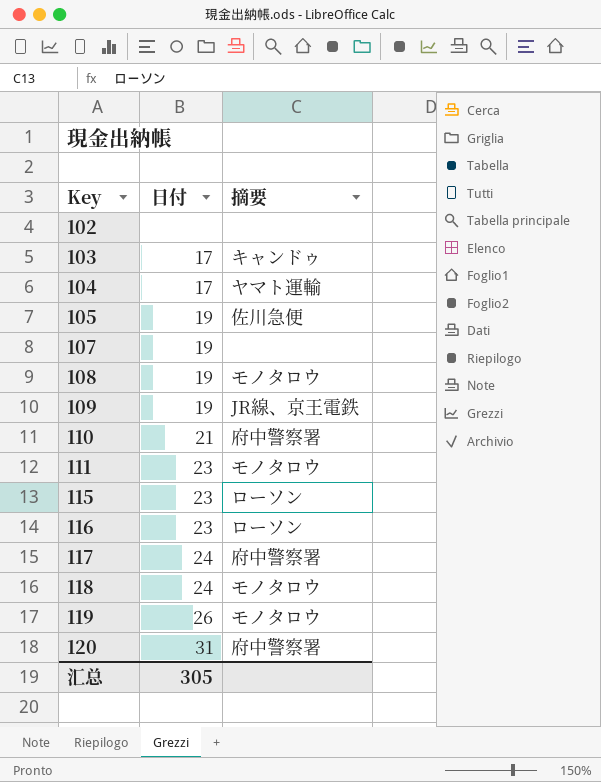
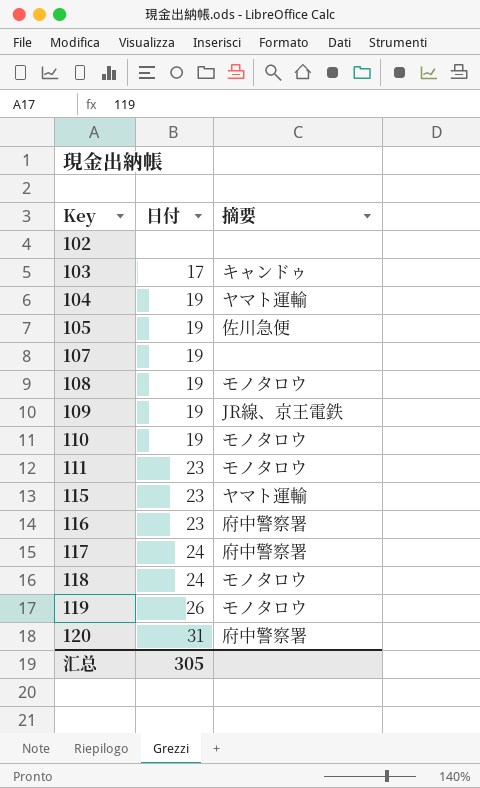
104 | 日付: 17 -> 19
110 | 日付: 21 -> 19
110 | 摘要: 府中警察署 -> モノタロウ
115 | 摘要: ローソン -> ヤマト運輸
116 | 摘要: ローソン -> 府中警察署

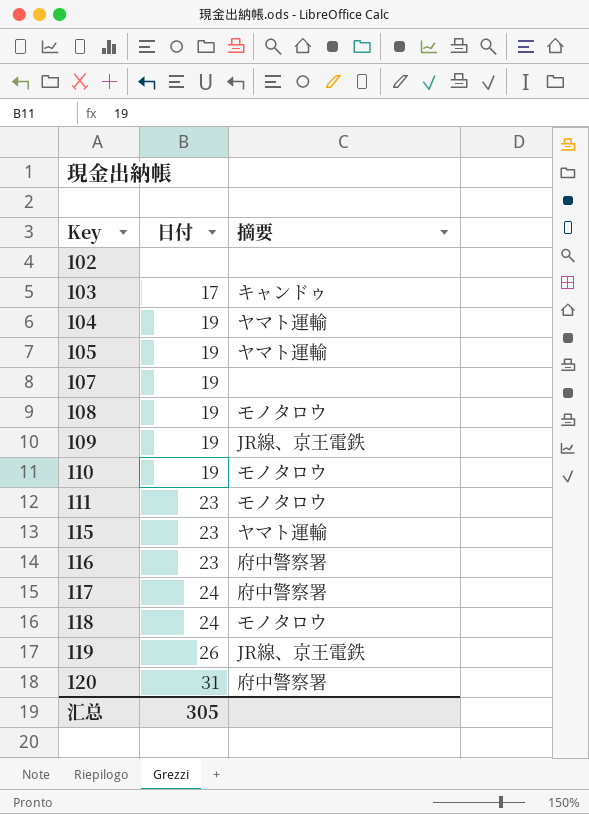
105 | 摘要: 佐川急便 -> ヤマト運輸
119 | 摘要: モノタロウ -> JR線、京王電鉄

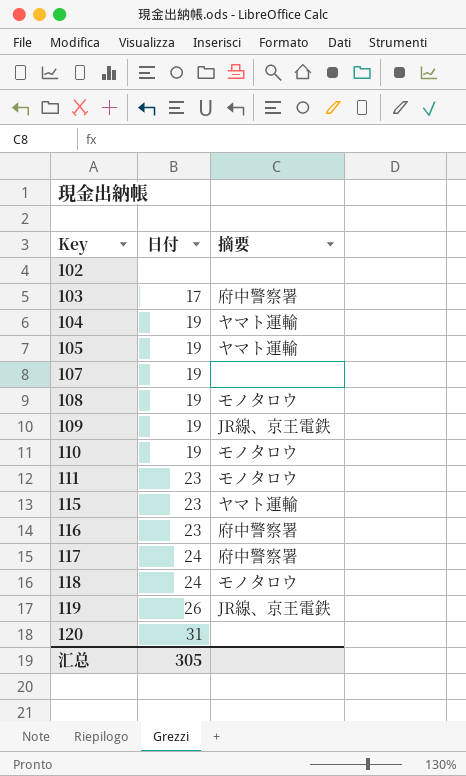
103 | 摘要: キャンドゥ -> 府中警察署
120 | 摘要: 府中警察署 -> none

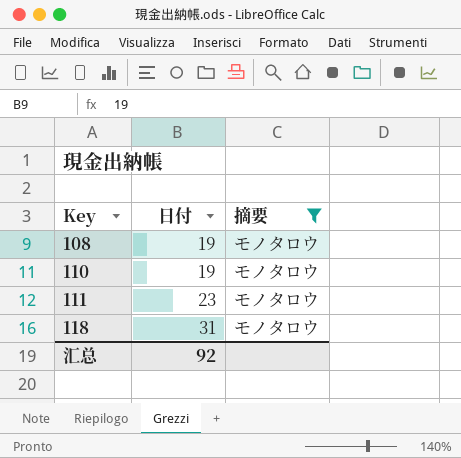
filter: none -> 摘要 = モノタロウ
118 | 日付: 24 -> 31
汇总 | 日付: 305 -> 92

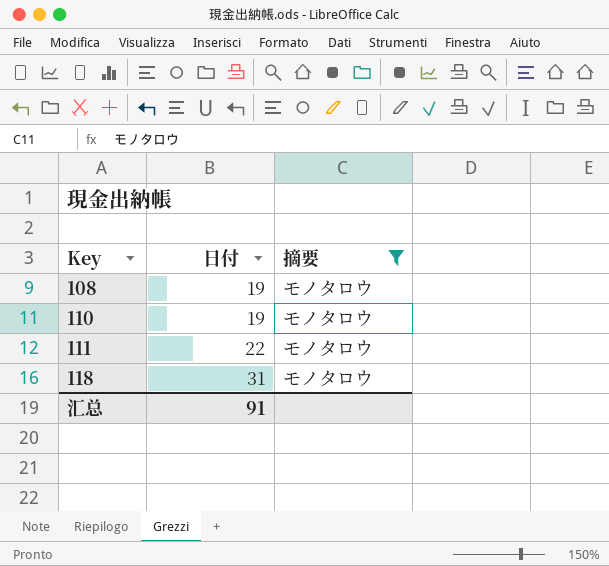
111 | 日付: 23 -> 22
汇总 | 日付: 92 -> 91

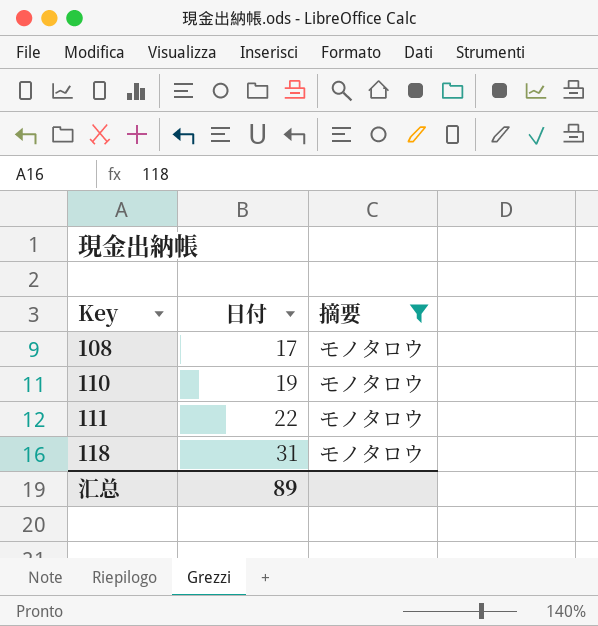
108 | 日付: 19 -> 17
汇总 | 日付: 91 -> 89

